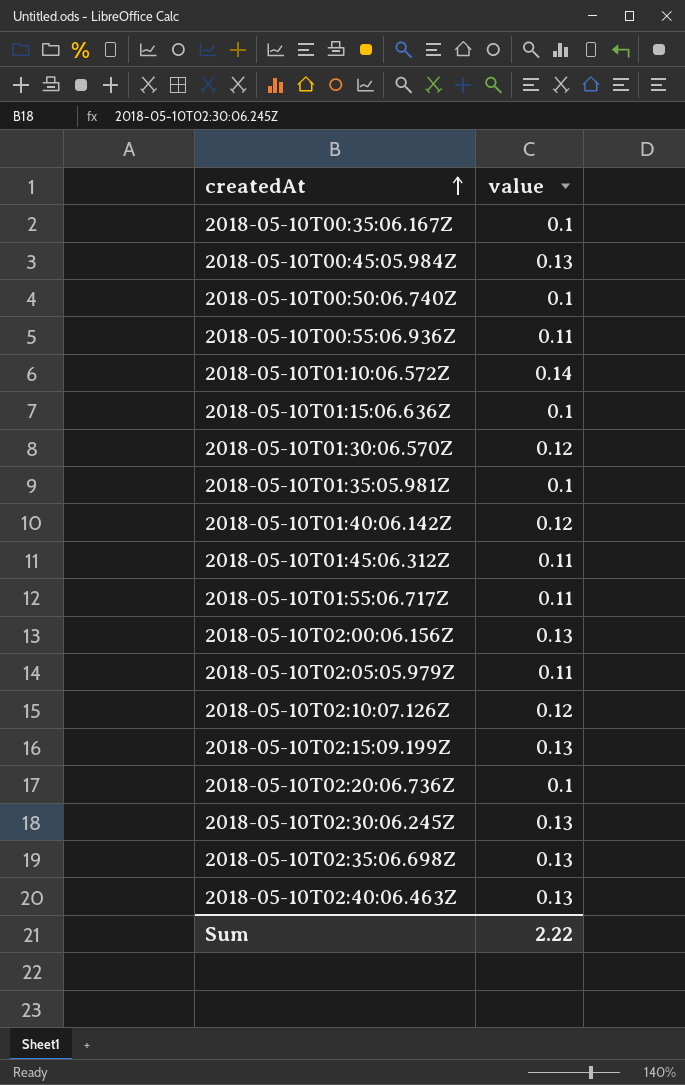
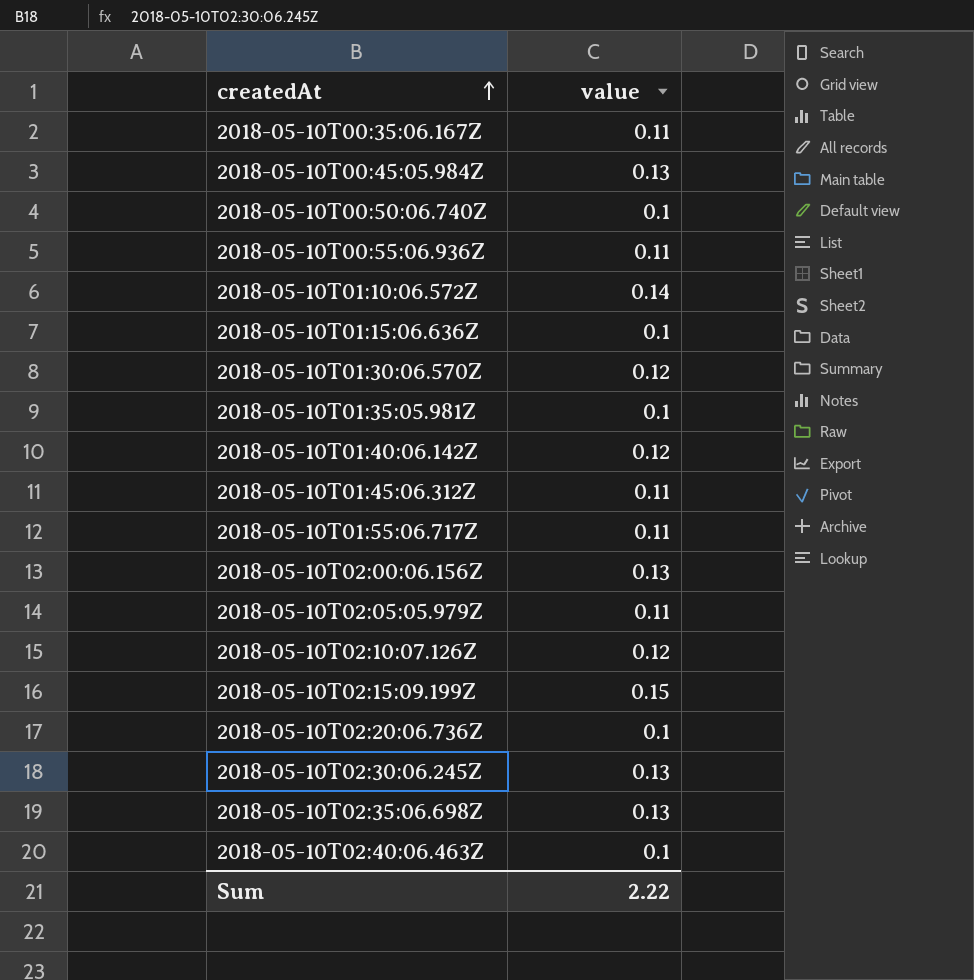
2018-05-10T00:35:06.167Z | value: 0.1 -> 0.11
2018-05-10T02:15:09.199Z | value: 0.13 -> 0.15
2018-05-10T02:40:06.463Z | value: 0.13 -> 0.1

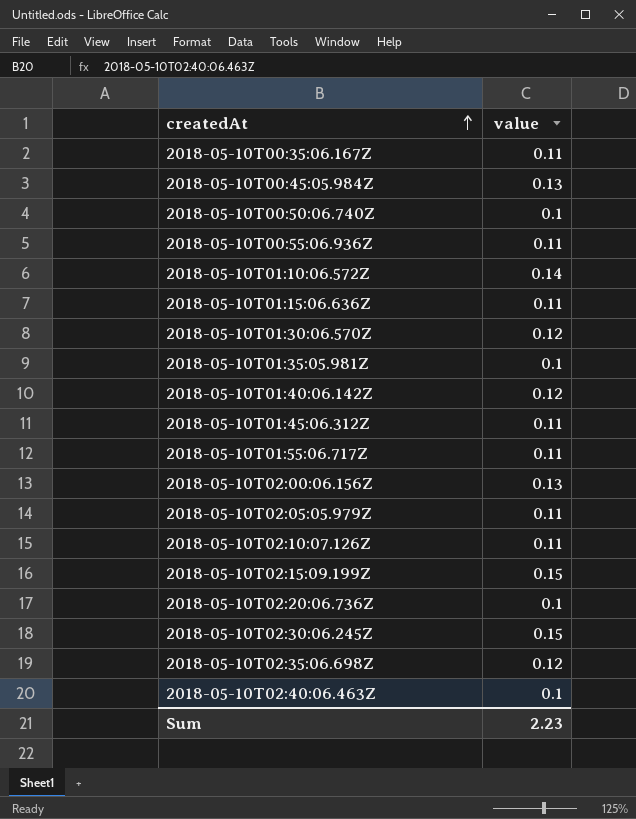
2018-05-10T01:15:06.636Z | value: 0.1 -> 0.11
2018-05-10T02:10:07.126Z | value: 0.12 -> 0.11
2018-05-10T02:30:06.245Z | value: 0.13 -> 0.15
2018-05-10T02:35:06.698Z | value: 0.13 -> 0.12
Sum | value: 2.22 -> 2.23

